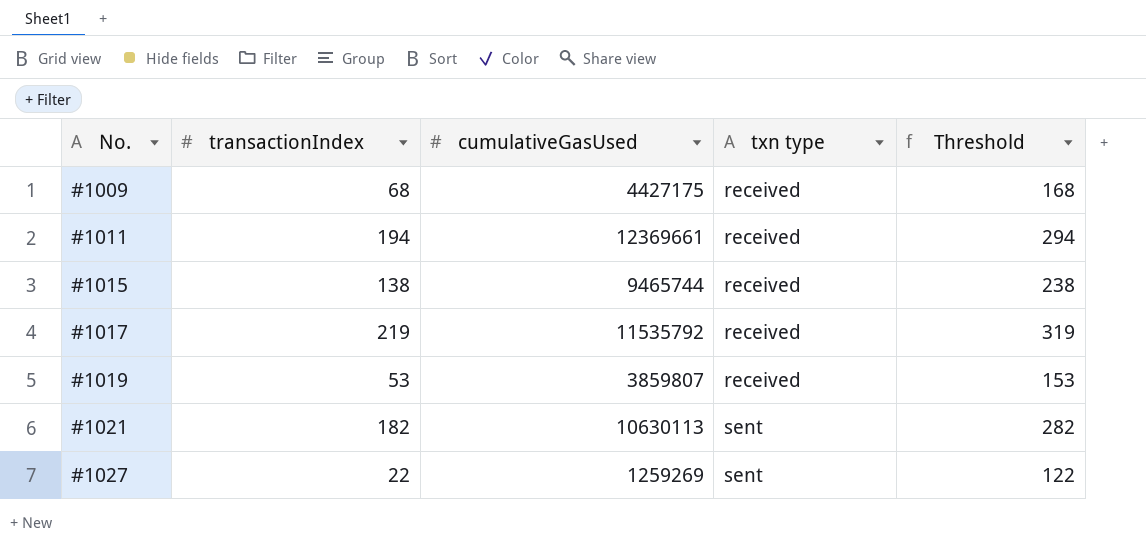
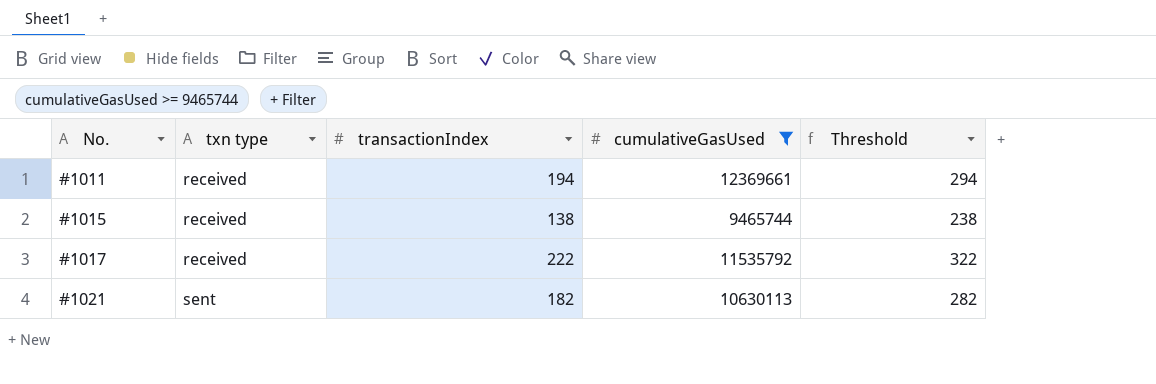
filter: none -> cumulativeGasUsed >= 9465744
column txn type | position: 4 -> 2
#1017 | transactionIndex: 219 -> 222
#1017 | Threshold: 319 -> 322

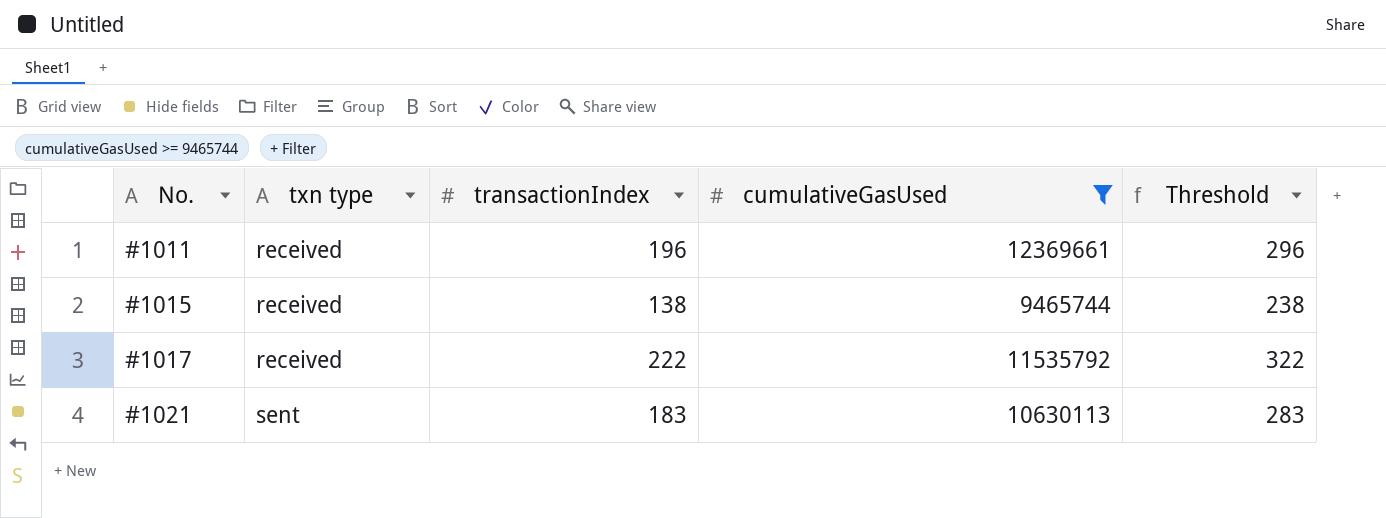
#1011 | transactionIndex: 194 -> 196
#1011 | Threshold: 294 -> 296
#1021 | transactionIndex: 182 -> 183
#1021 | Threshold: 282 -> 283

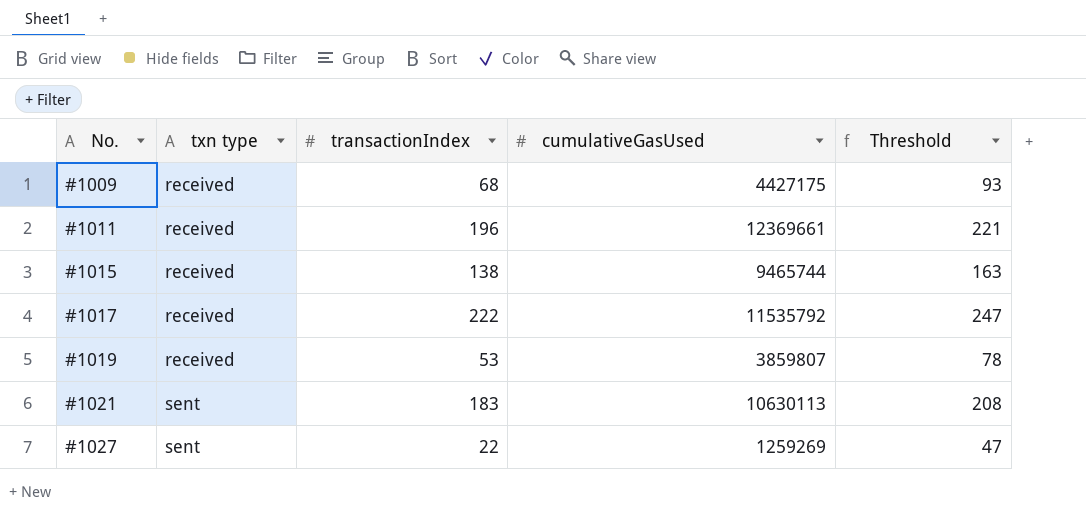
filter: cumulativeGasUsed >= 9465744 -> none
column Threshold | formula: [transactionIndex] + 100 -> [transactionIndex] + 25

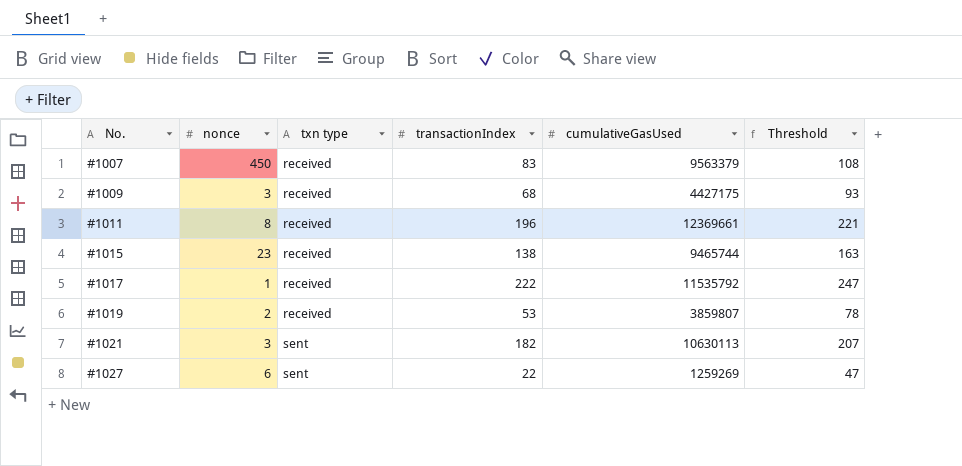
column nonce | position: none -> 2
row #1007: none -> 450 | received | 83 | 9563379 | 108
#1021 | transactionIndex: 183 -> 182
#1021 | Threshold: 208 -> 207

